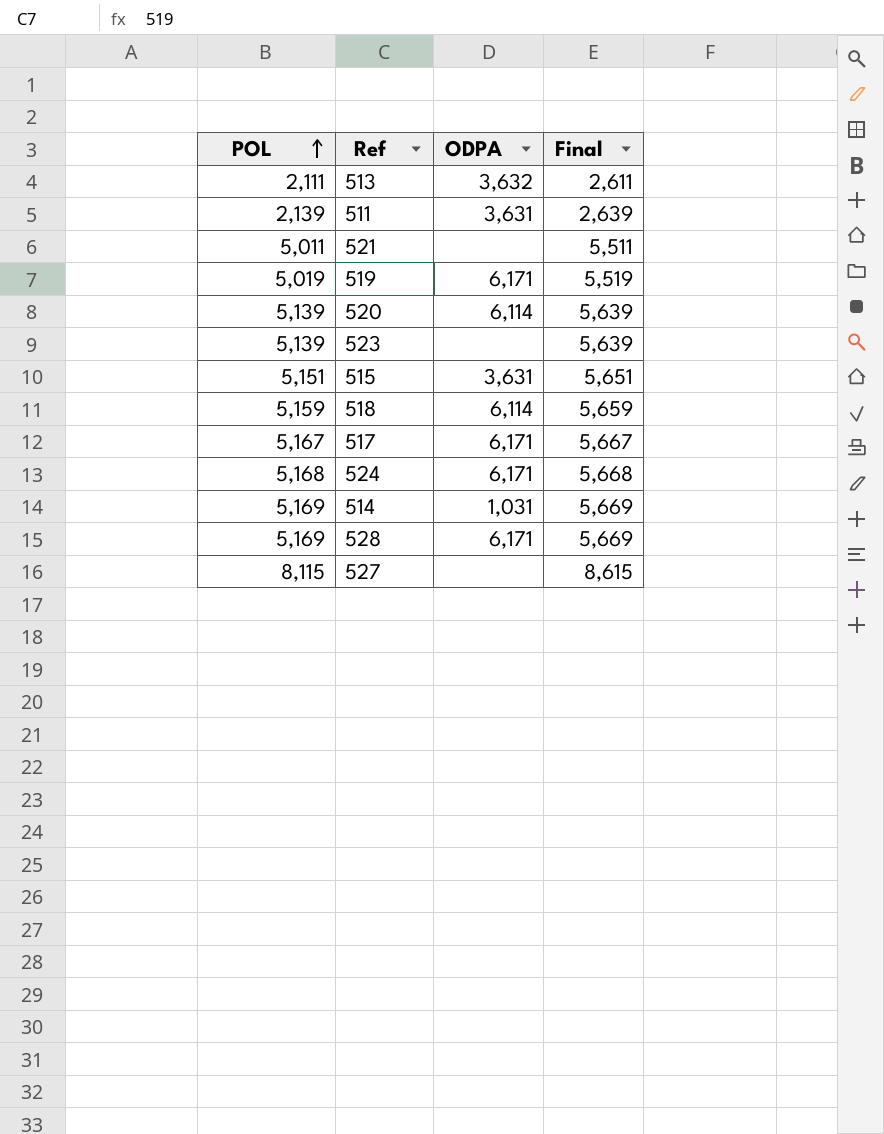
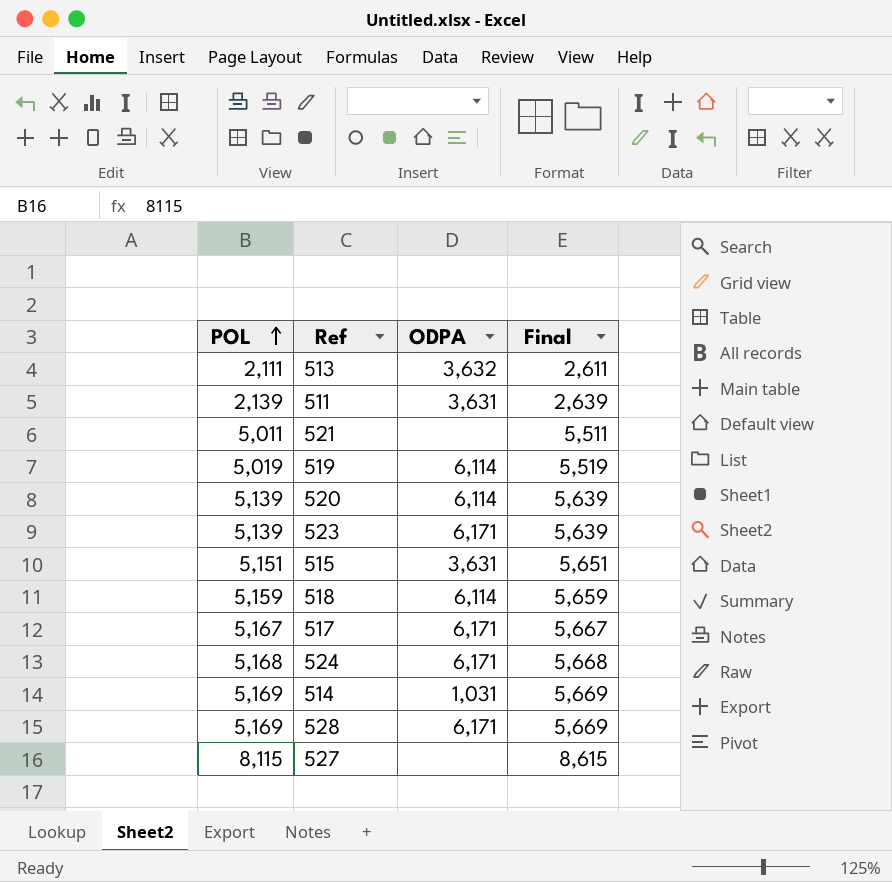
519 | ODPA: 6,171 -> 6,114
523 | ODPA: none -> 6,171

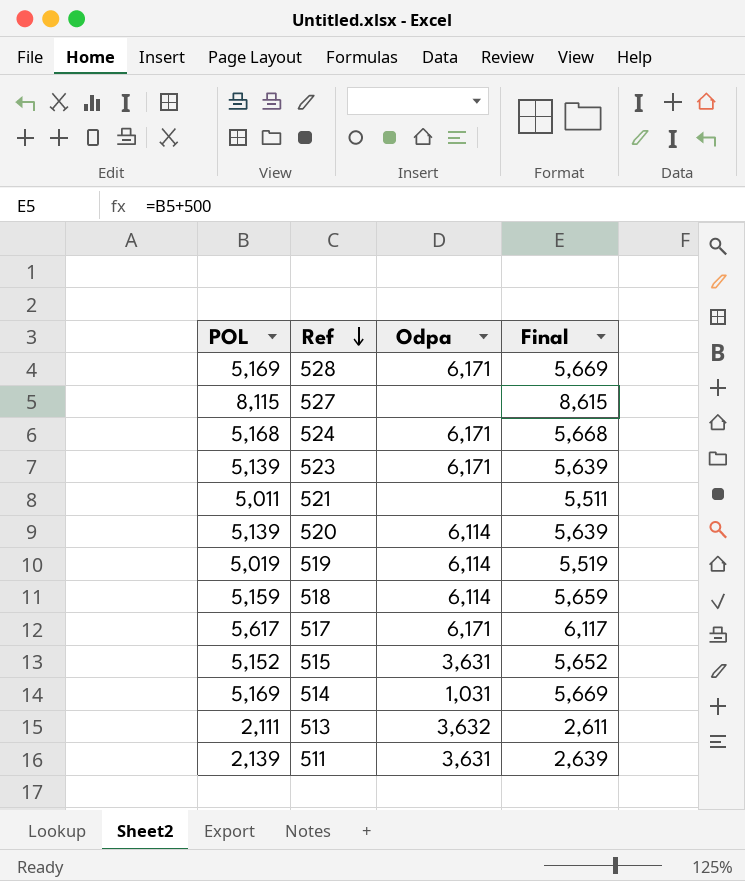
row order: POL ascending -> Ref descending
column name: ODPA -> Odpa
517 | POL: 5,167 -> 5,617
517 | Final: 5,667 -> 6,117
515 | POL: 5,151 -> 5,152
515 | Final: 5,651 -> 5,652

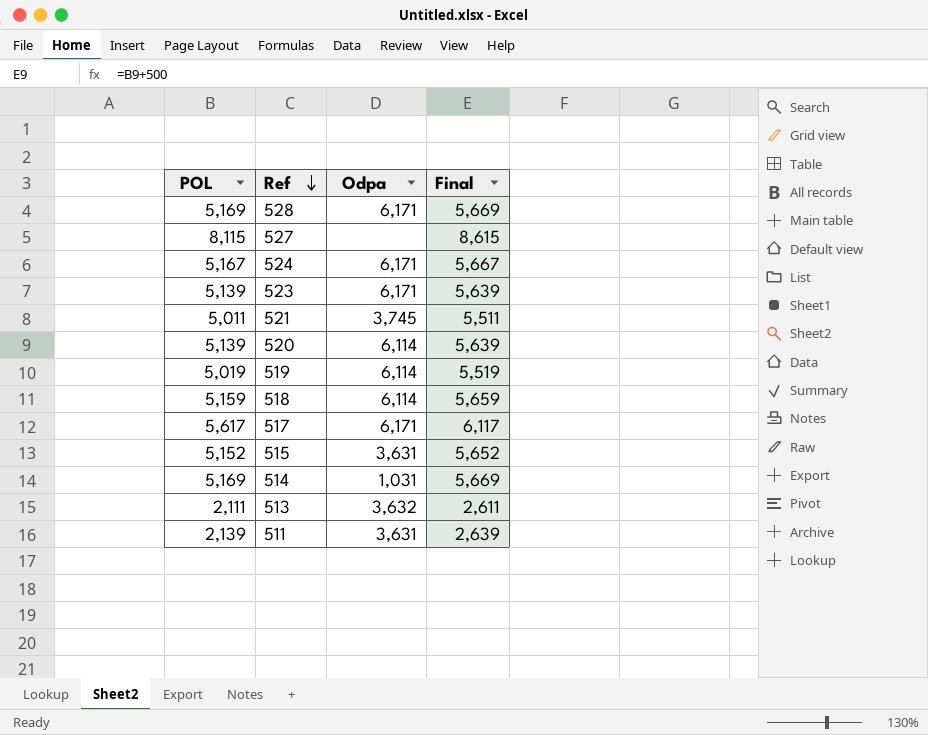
524 | POL: 5,168 -> 5,167
524 | Final: 5,668 -> 5,667
521 | Odpa: none -> 3,745

